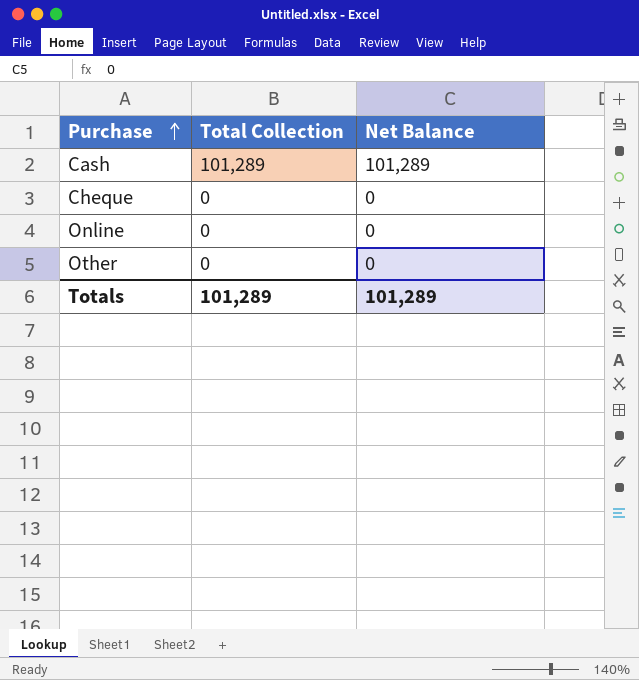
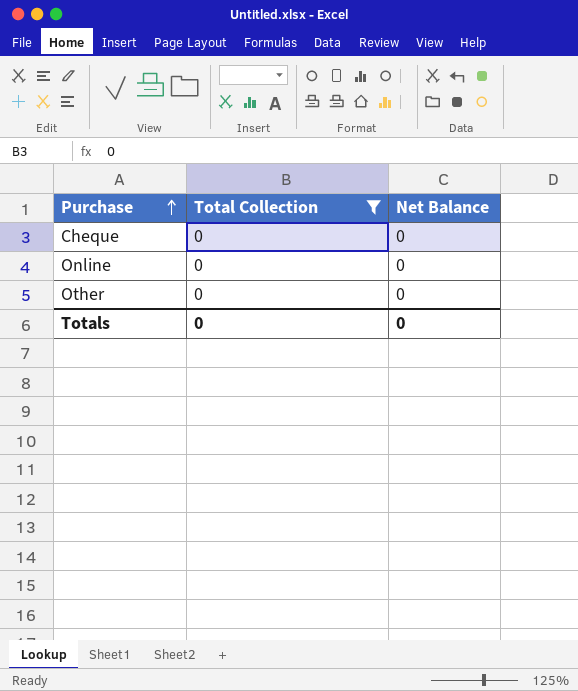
filter: none -> Total Collection = 0
Totals | Total Collection: 101,289 -> 0
Totals | Net Balance: 101,289 -> 0

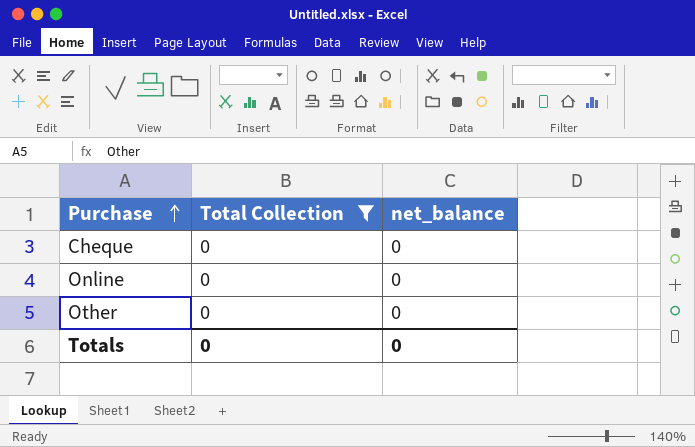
column name: Net Balance -> net_balance

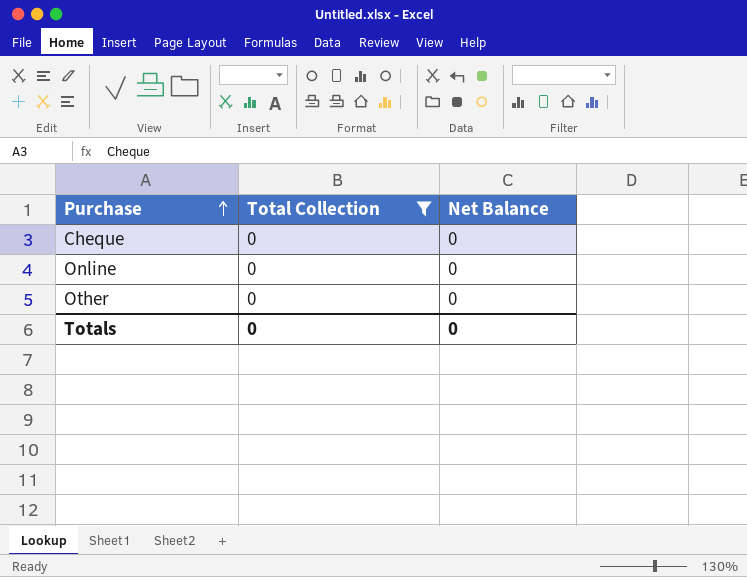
column name: net_balance -> Net Balance

